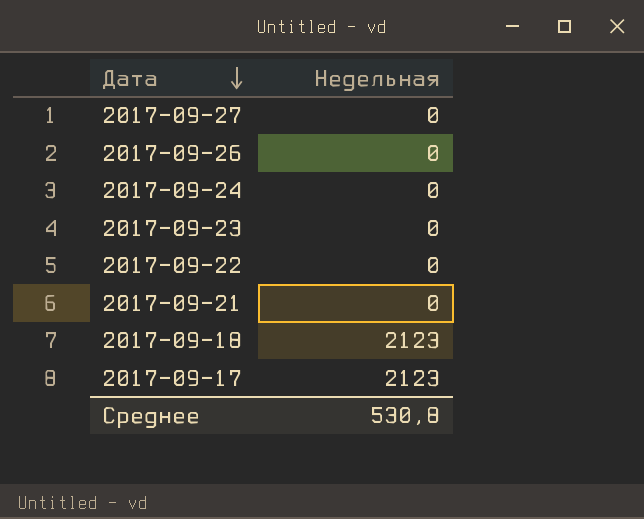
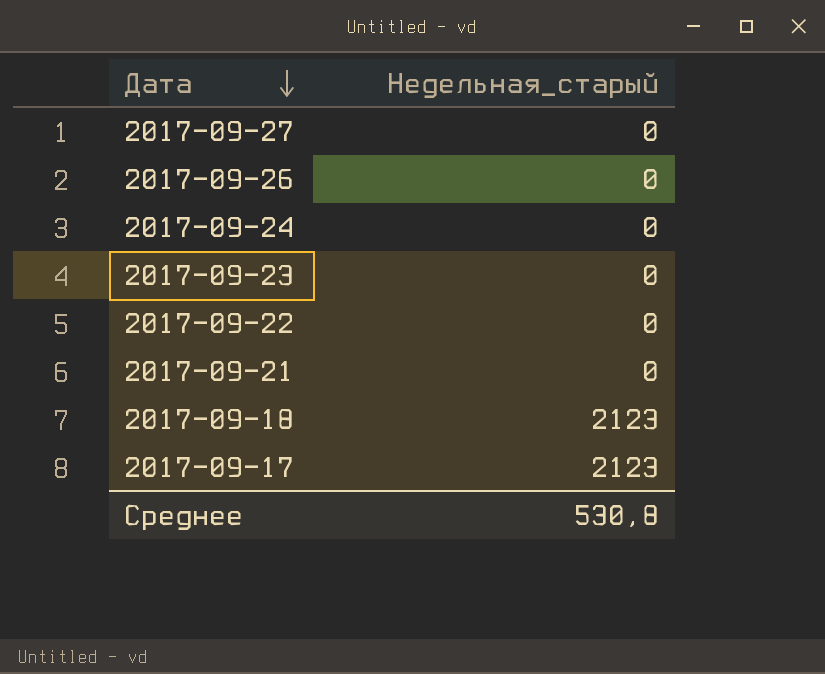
column name: Недельная -> Недельная_старый

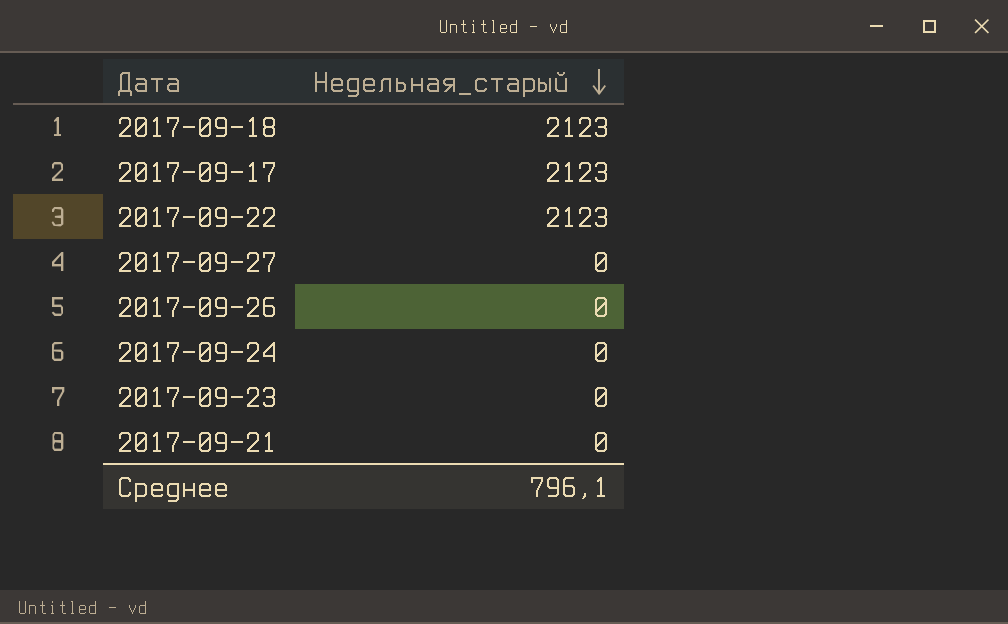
row order: Дата descending -> Недельная_старый descending
2017-09-22 | Недельная_старый: 0 -> 2123
Среднее | Недельная_старый: 530,8 -> 796,1

